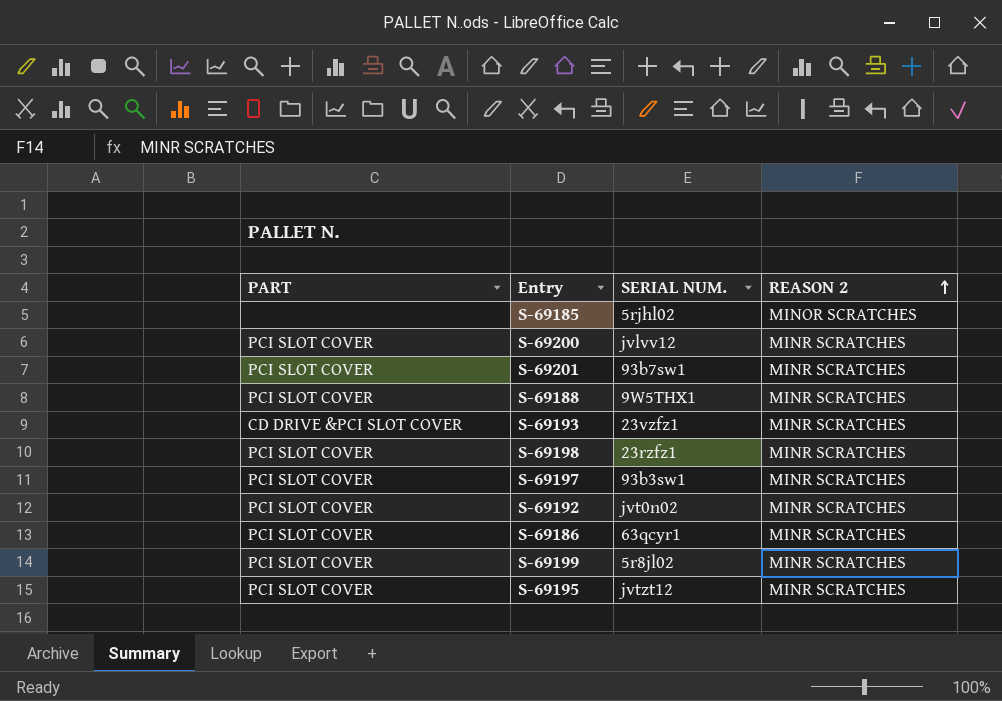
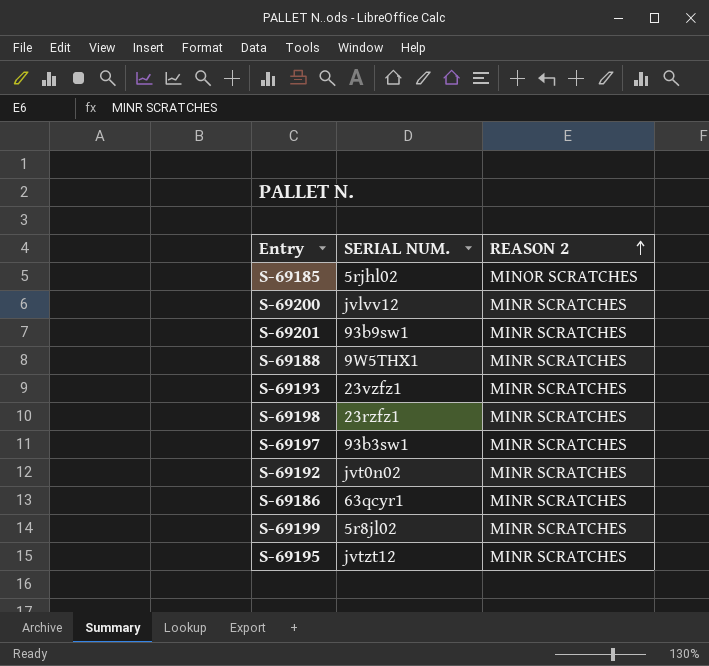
column PART | position: 1 -> none
S-69201 | SERIAL NUM.: 93b7sw1 -> 93b9sw1

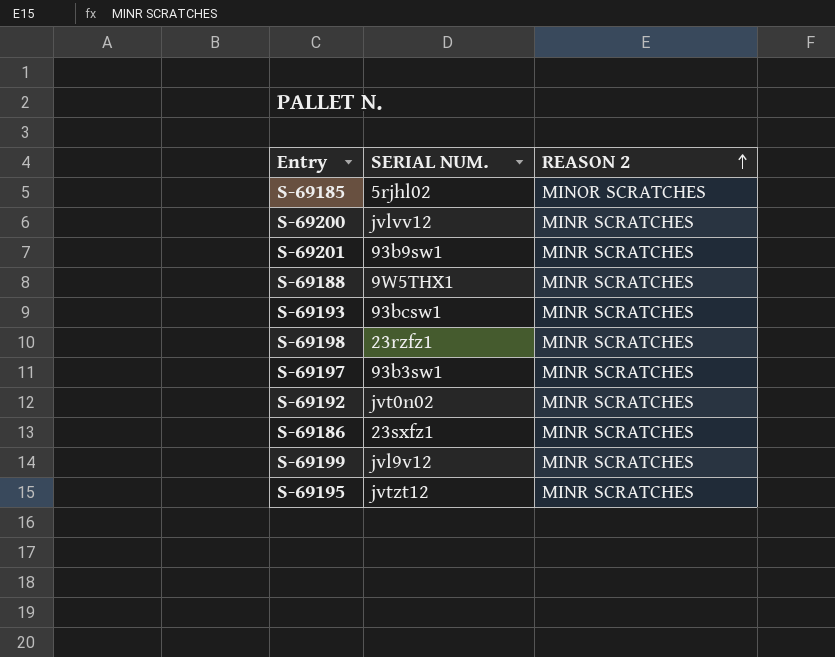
S-69193 | SERIAL NUM.: 23vzfz1 -> 93bcsw1
S-69186 | SERIAL NUM.: 63qcyr1 -> 23sxfz1
S-69199 | SERIAL NUM.: 5r8jl02 -> jvl9v12

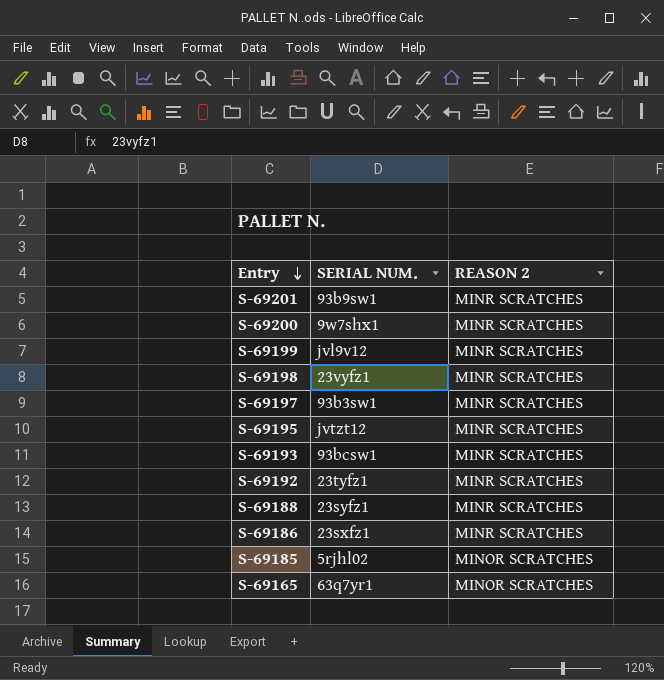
row order: REASON 2 ascending -> Entry descending
S-69200 | SERIAL NUM.: jvlvv12 -> 9w7shx1
S-69198 | SERIAL NUM.: 23rzfz1 -> 23vyfz1
S-69192 | SERIAL NUM.: jvt0n02 -> 23tyfz1
S-69188 | SERIAL NUM.: 9W5THX1 -> 23syfz1
row S-69165: none -> 63q7yr1 | MINOR SCRATCHES

